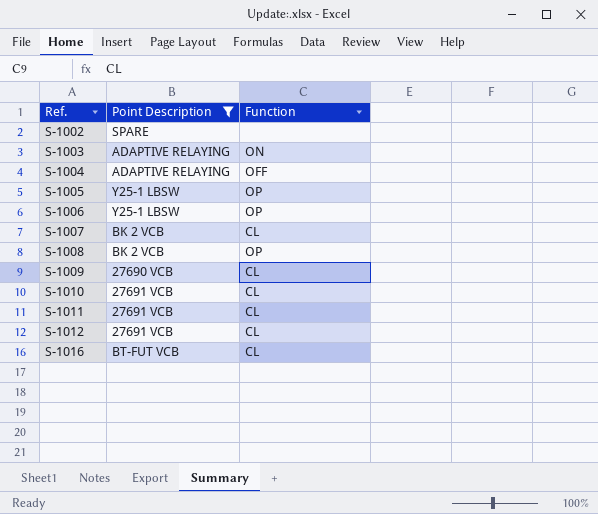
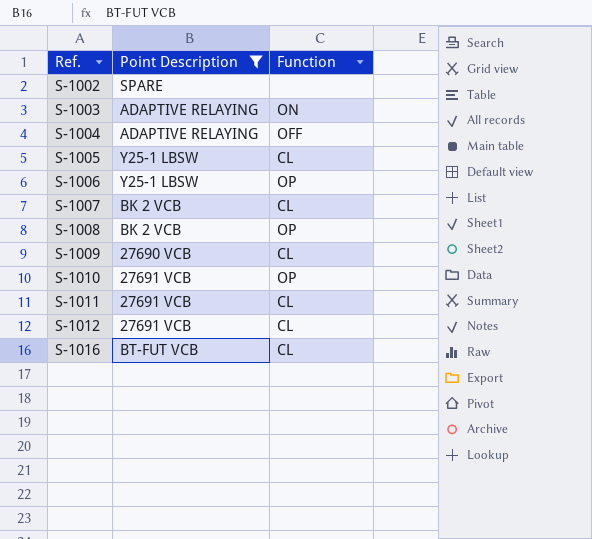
S-1005 | Function: OP -> CL
S-1010 | Function: CL -> OP

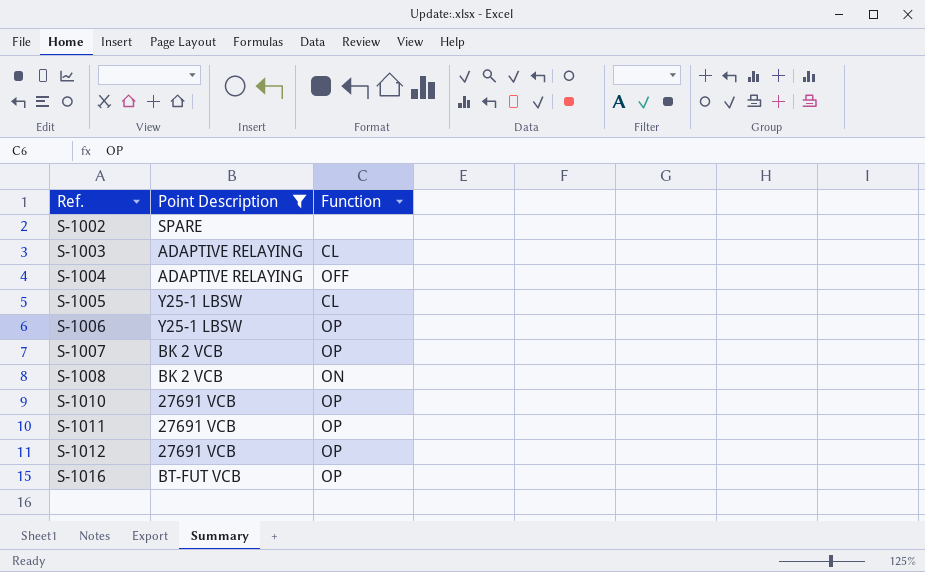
row S-1009: 27690 VCB | CL -> none
S-1003 | Function: ON -> CL
S-1007 | Function: CL -> OP
S-1008 | Function: OP -> ON
S-1011 | Function: CL -> OP
S-1012 | Function: CL -> OP
S-1016 | Function: CL -> OP

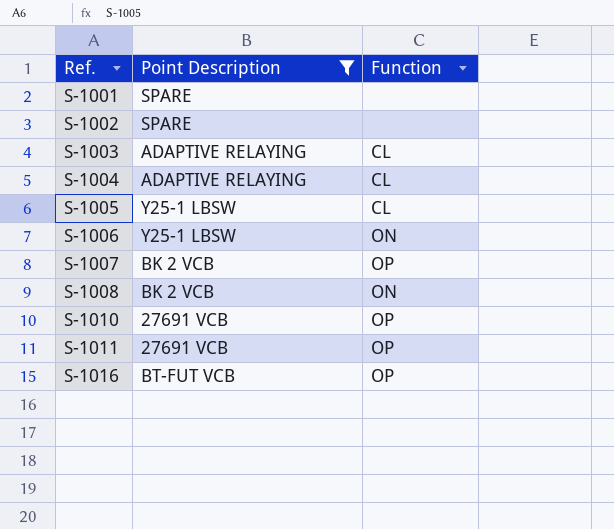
row S-1012: 27691 VCB | OP -> none
row S-1001: none -> SPARE | none
S-1004 | Function: OFF -> CL
S-1006 | Function: OP -> ON

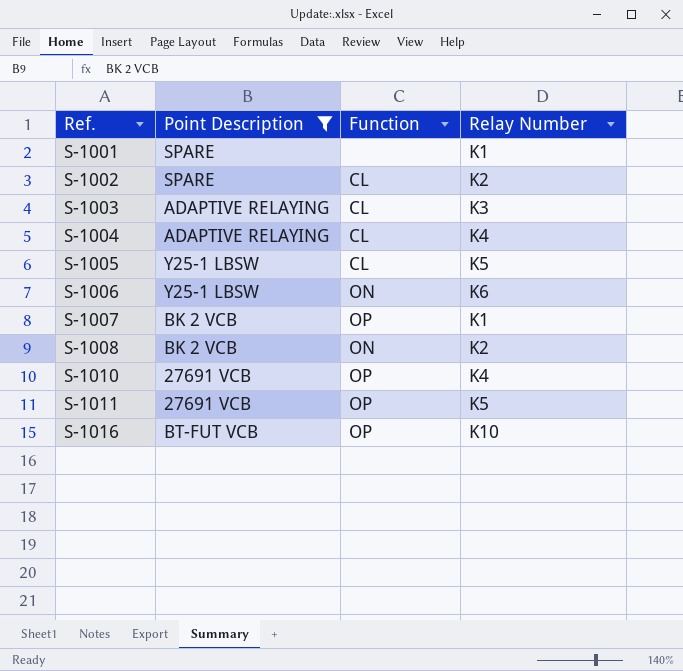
column Relay Number | position: none -> 4
S-1002 | Function: none -> CL

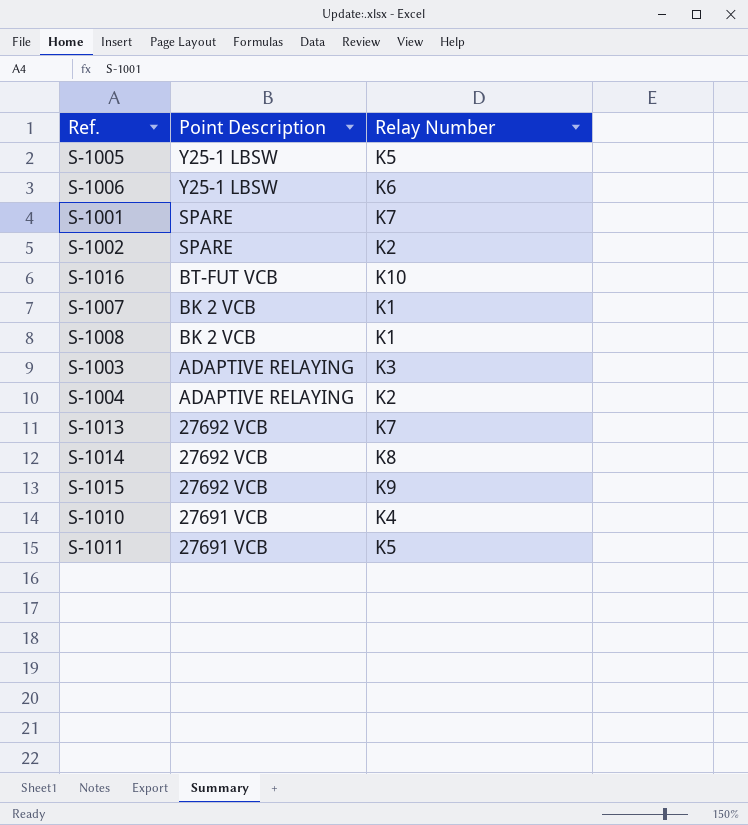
filter: Point Description != 27692 VCB -> none
row order: Ref. ascending -> Point Description descending
column Function | position: 3 -> none
S-1001 | Relay Number: K1 -> K7
S-1008 | Relay Number: K2 -> K1
S-1004 | Relay Number: K4 -> K2

